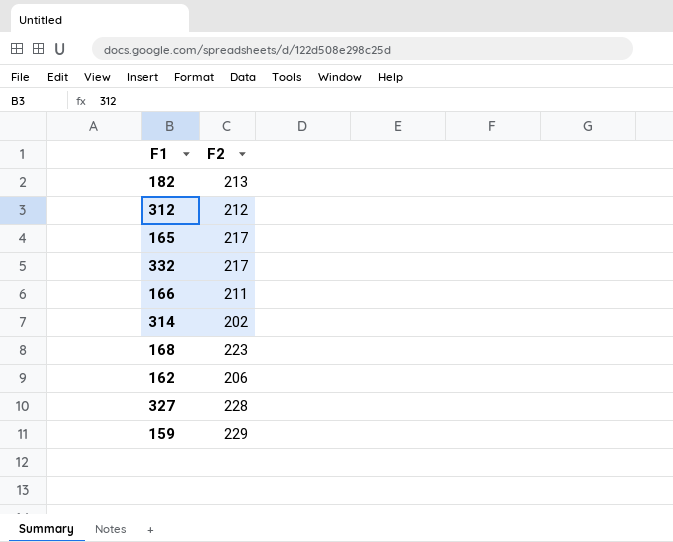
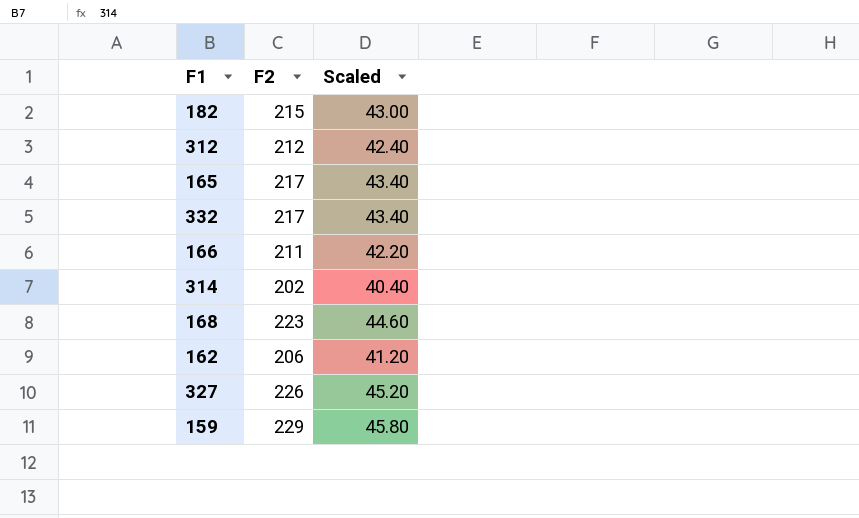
column Scaled | formula: none -> [F2] * 0.2
182 | F2: 213 -> 215
327 | F2: 228 -> 226

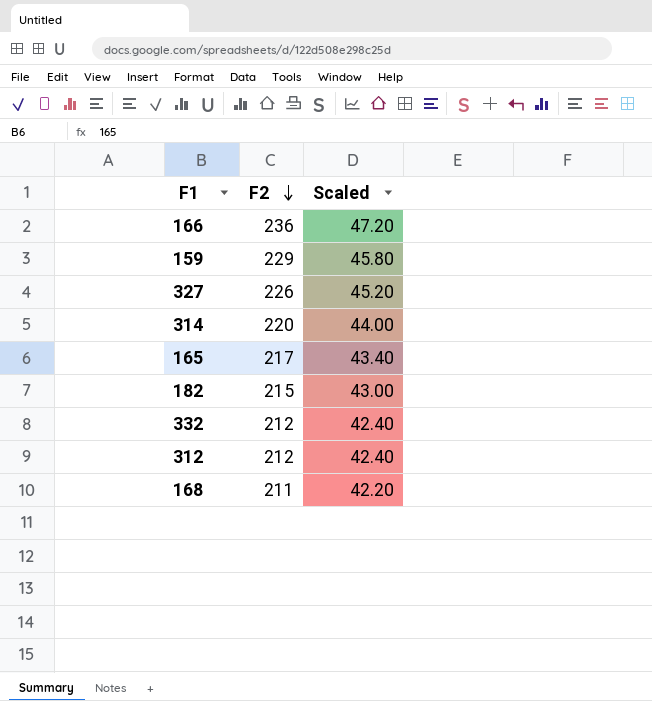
row order: none -> F2 descending
row 162: 206 | 41.20 -> none
166 | F2: 211 -> 236
166 | Scaled: 42.20 -> 47.20
314 | F2: 202 -> 220
314 | Scaled: 40.40 -> 44.00
332 | F2: 217 -> 212
332 | Scaled: 43.40 -> 42.40
168 | F2: 223 -> 211
168 | Scaled: 44.60 -> 42.20

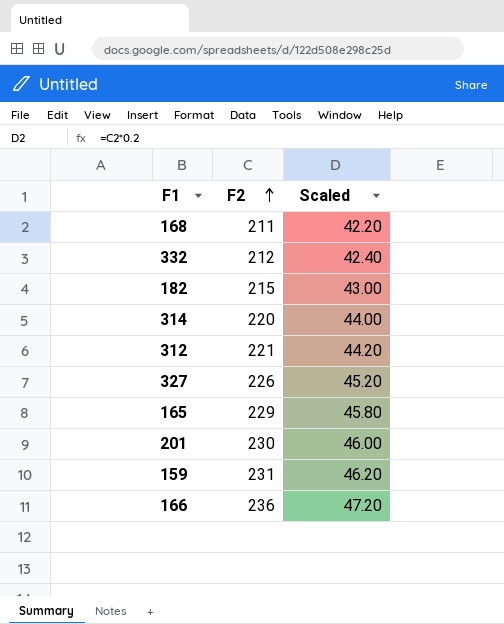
row order: F2 descending -> F2 ascending
312 | F2: 212 -> 221
312 | Scaled: 42.40 -> 44.20
165 | F2: 217 -> 229
165 | Scaled: 43.40 -> 45.80
row 201: none -> 230 | 46.00
159 | F2: 229 -> 231
159 | Scaled: 45.80 -> 46.20

